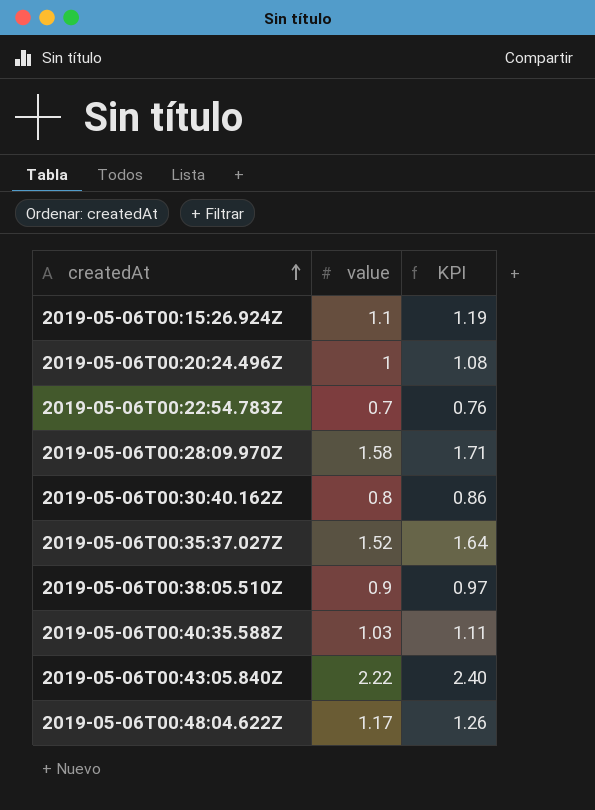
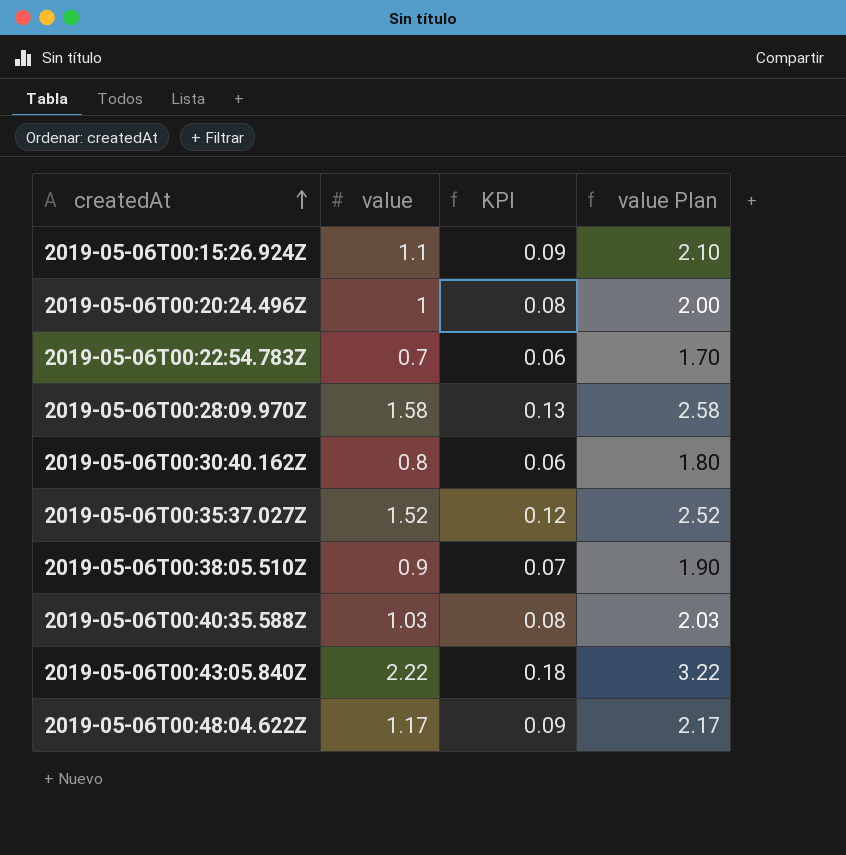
column KPI | formula: [value] * 1.08 -> [value] * 0.08
column value Plan | formula: none -> [value] + 1

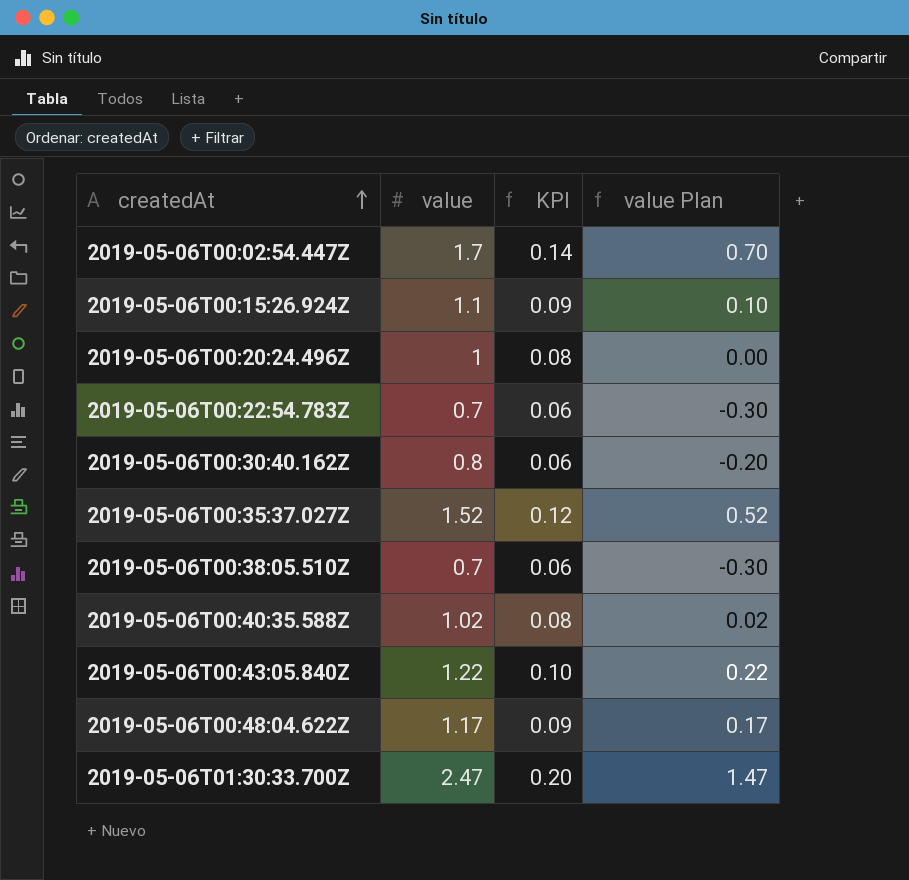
column value Plan | formula: [value] + 1 -> [value] - 1
row 2019-05-06T00:28:09.970Z: 1.58 | 0.13 | 2.58 -> none
row 2019-05-06T00:02:54.447Z: none -> 1.7 | 0.14 | 0.70
2019-05-06T00:38:05.510Z | value: 0.9 -> 0.7
2019-05-06T00:38:05.510Z | KPI: 0.07 -> 0.06
2019-05-06T00:40:35.588Z | value: 1.03 -> 1.02
2019-05-06T00:43:05.840Z | value: 2.22 -> 1.22
2019-05-06T00:43:05.840Z | KPI: 0.18 -> 0.10
row 2019-05-06T01:30:33.700Z: none -> 2.47 | 0.20 | 1.47

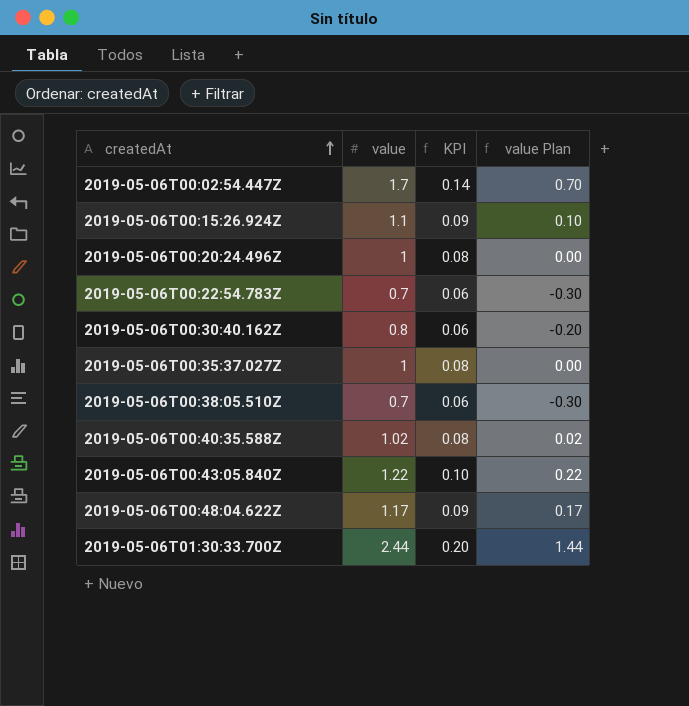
2019-05-06T00:35:37.027Z | value: 1.52 -> 1
2019-05-06T00:35:37.027Z | KPI: 0.12 -> 0.08
2019-05-06T00:35:37.027Z | value Plan: 0.52 -> 0.00
2019-05-06T01:30:33.700Z | value: 2.47 -> 2.44
2019-05-06T01:30:33.700Z | value Plan: 1.47 -> 1.44

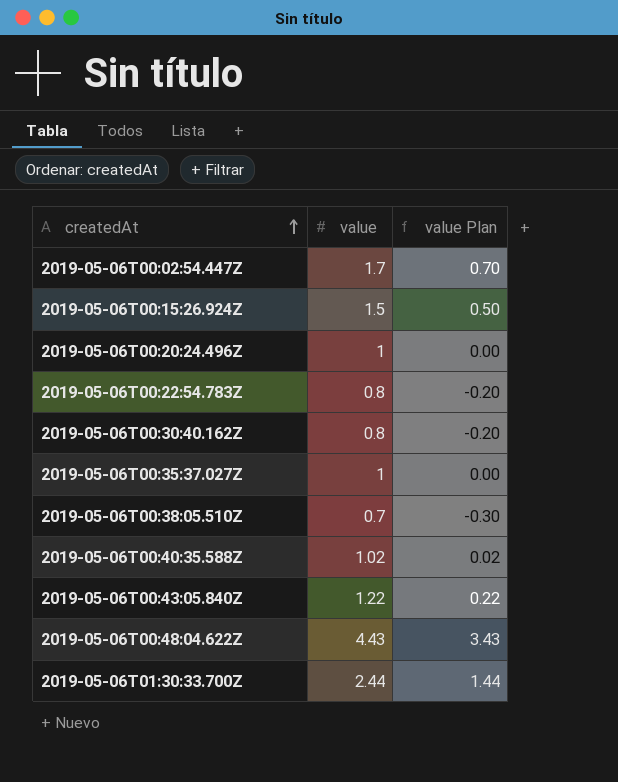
column KPI | formula: [value] * 0.08 -> none
2019-05-06T00:15:26.924Z | value: 1.1 -> 1.5
2019-05-06T00:15:26.924Z | value Plan: 0.10 -> 0.50
2019-05-06T00:22:54.783Z | value: 0.7 -> 0.8
2019-05-06T00:22:54.783Z | value Plan: -0.30 -> -0.20
2019-05-06T00:48:04.622Z | value: 1.17 -> 4.43
2019-05-06T00:48:04.622Z | value Plan: 0.17 -> 3.43

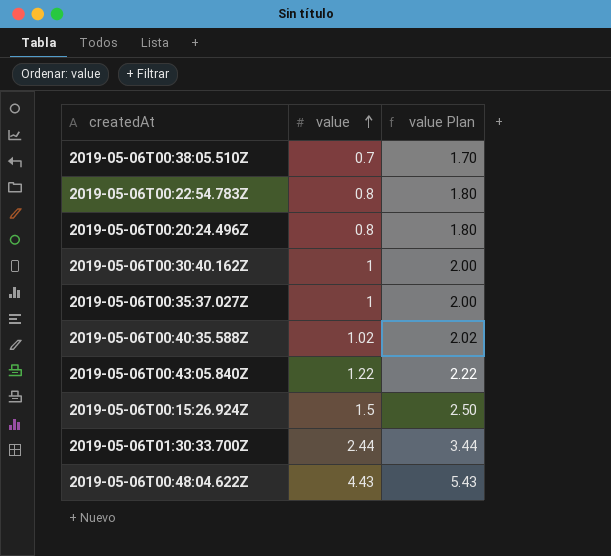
row order: createdAt ascending -> value ascending
column value Plan | formula: [value] - 1 -> [value] + 1
row 2019-05-06T00:02:54.447Z: 1.7 | 0.70 -> none
2019-05-06T00:20:24.496Z | value: 1 -> 0.8
2019-05-06T00:30:40.162Z | value: 0.8 -> 1

